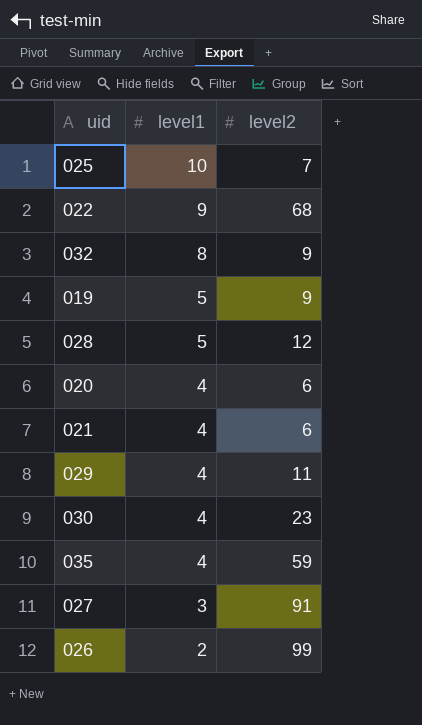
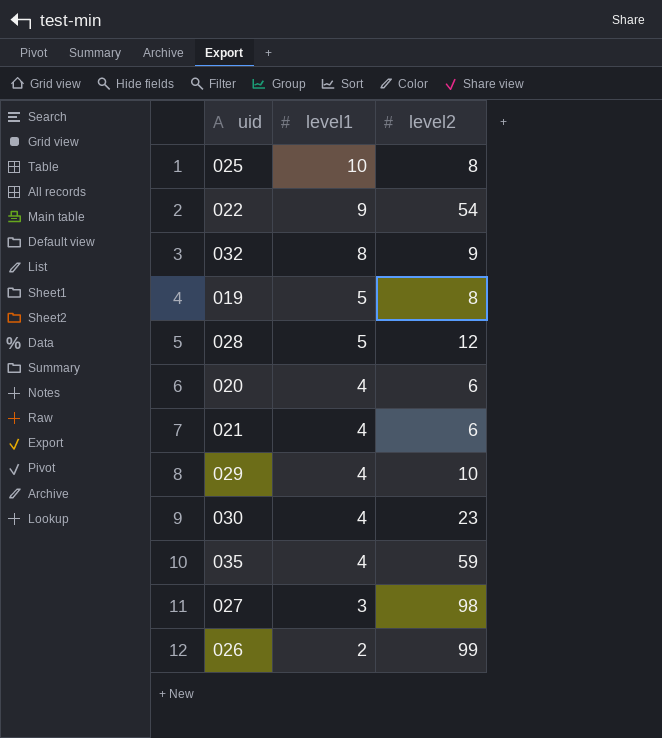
025 | level2: 7 -> 8
022 | level2: 68 -> 54
019 | level2: 9 -> 8
029 | level2: 11 -> 10
027 | level2: 91 -> 98

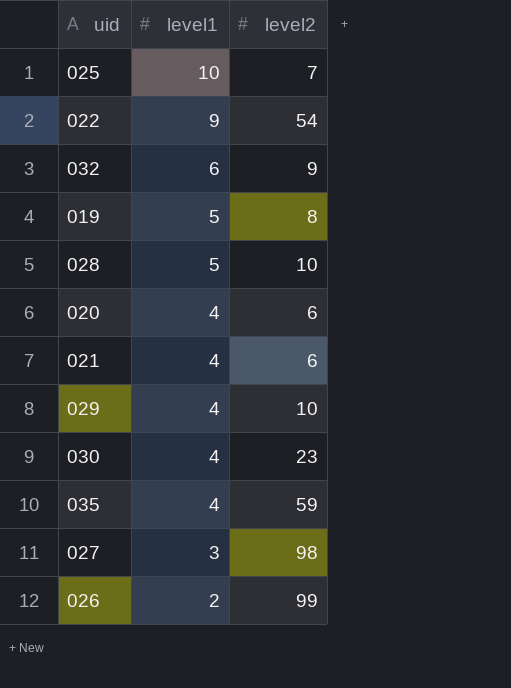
025 | level2: 8 -> 7
032 | level1: 8 -> 6
028 | level2: 12 -> 10

